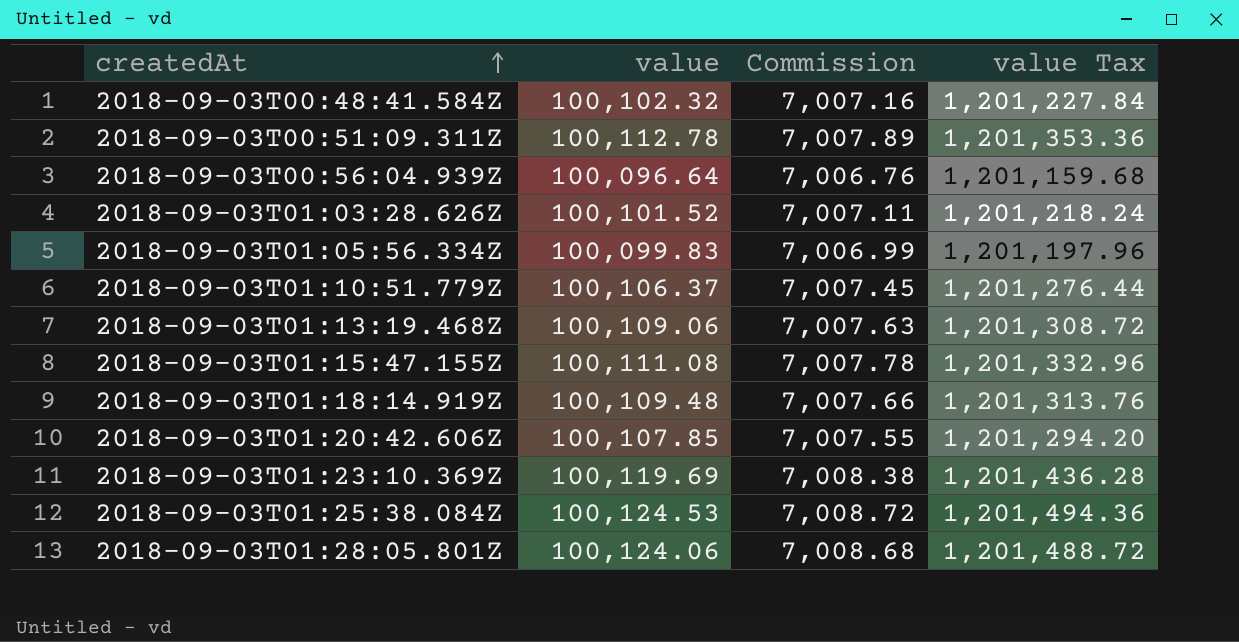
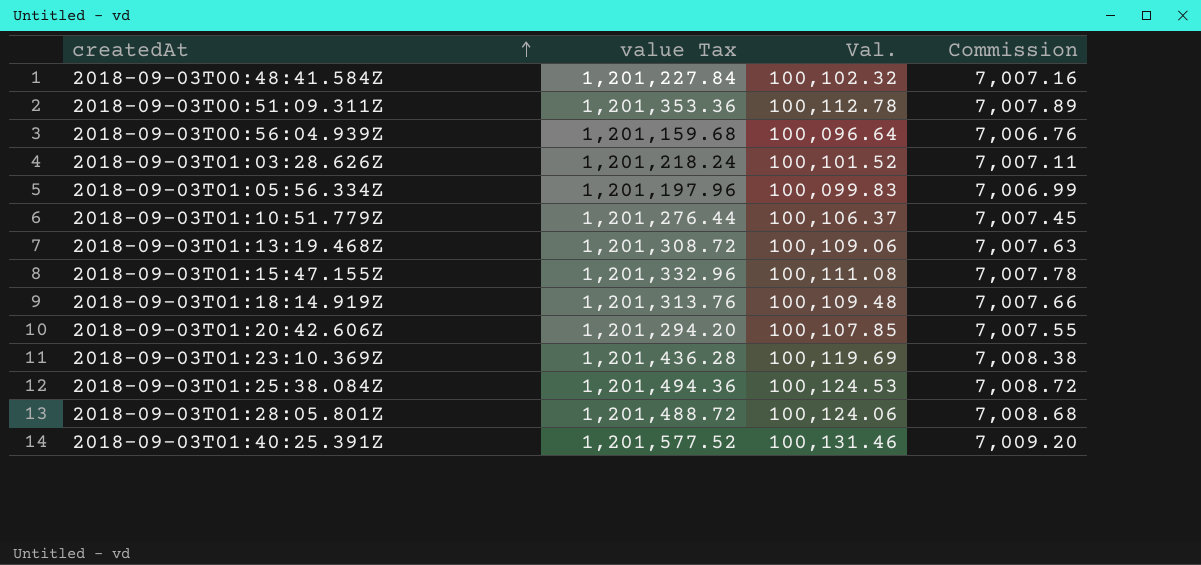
column value Tax | position: 4 -> 2
column name: value -> Val.
row 2018-09-03T01:40:25.391Z: none -> 1,201,577.52 | 100,131.46 | 7,009.20

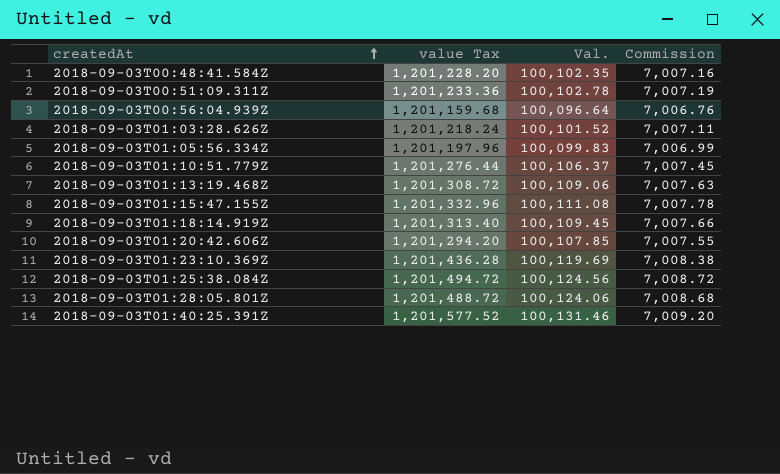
2018-09-03T00:48:41.584Z | value Tax: 1,201,227.84 -> 1,201,228.20
2018-09-03T00:48:41.584Z | Val.: 100,102.32 -> 100,102.35
2018-09-03T00:51:09.311Z | value Tax: 1,201,353.36 -> 1,201,233.36
2018-09-03T00:51:09.311Z | Val.: 100,112.78 -> 100,102.78
2018-09-03T00:51:09.311Z | Commission: 7,007.89 -> 7,007.19
2018-09-03T01:18:14.919Z | value Tax: 1,201,313.76 -> 1,201,313.40
2018-09-03T01:18:14.919Z | Val.: 100,109.48 -> 100,109.45
2018-09-03T01:25:38.084Z | value Tax: 1,201,494.36 -> 1,201,494.72
2018-09-03T01:25:38.084Z | Val.: 100,124.53 -> 100,124.56

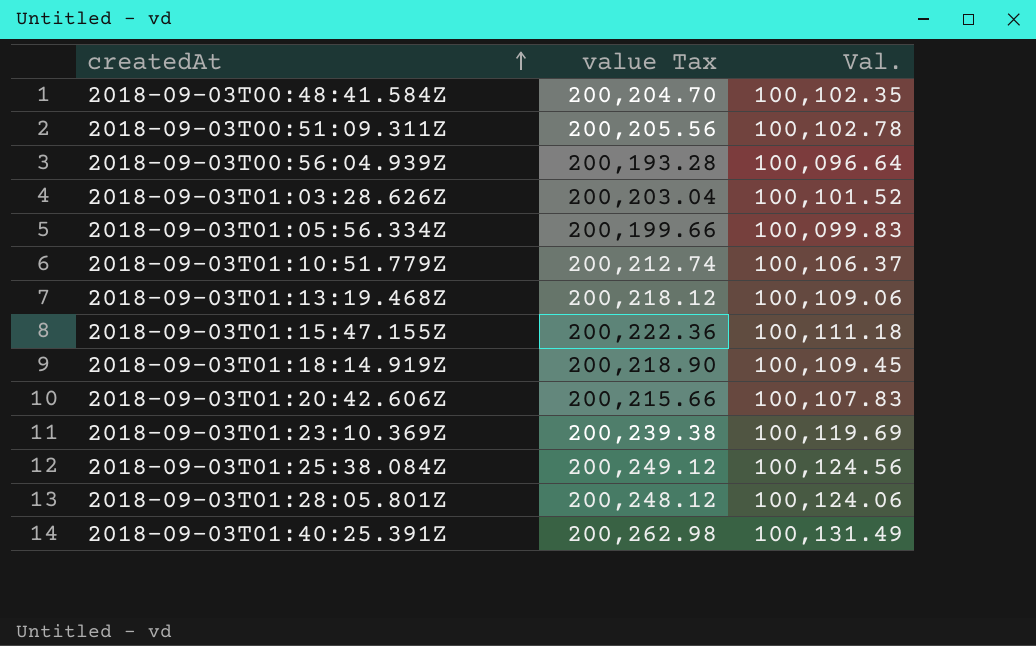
column Commission | formula: [Val.] * 0.07 -> none
column value Tax | formula: [Val.] * 12 -> [Val.] * 2
2018-09-03T01:15:47.155Z | Val.: 100,111.08 -> 100,111.18
2018-09-03T01:20:42.606Z | Val.: 100,107.85 -> 100,107.83
2018-09-03T01:40:25.391Z | Val.: 100,131.46 -> 100,131.49

